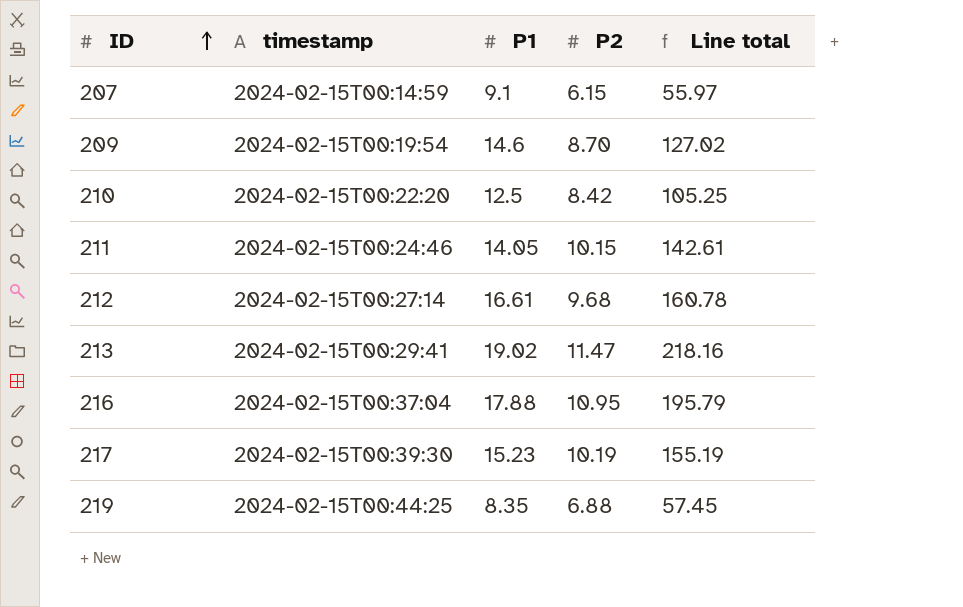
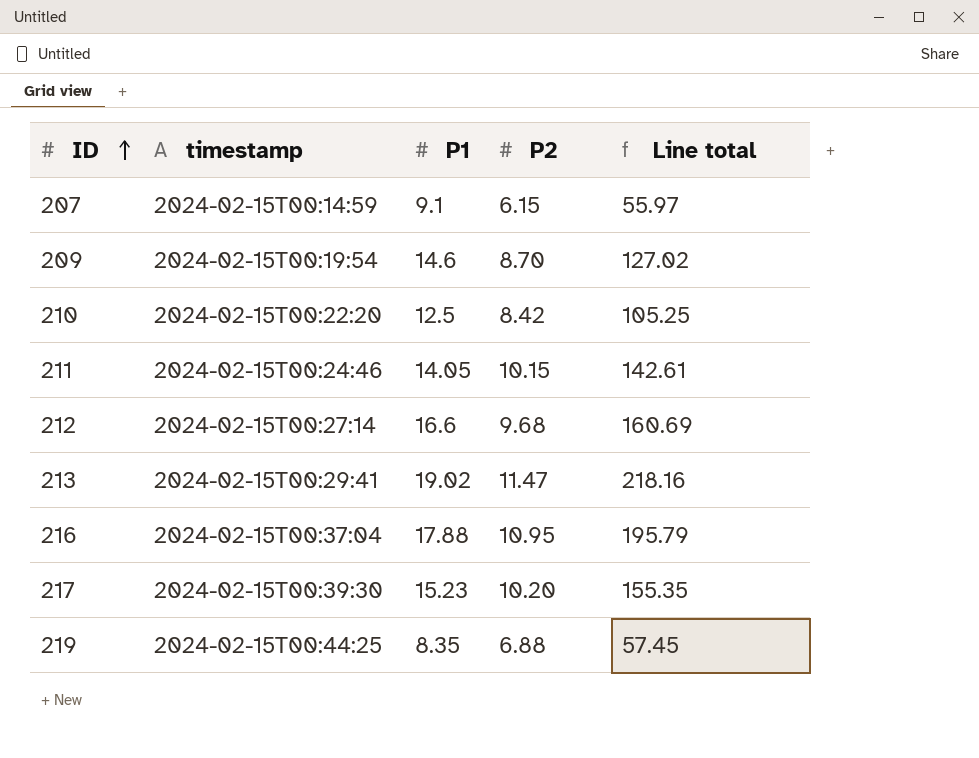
212 | P1: 16.61 -> 16.6
212 | Line total: 160.78 -> 160.69
217 | P2: 10.19 -> 10.20
217 | Line total: 155.19 -> 155.35

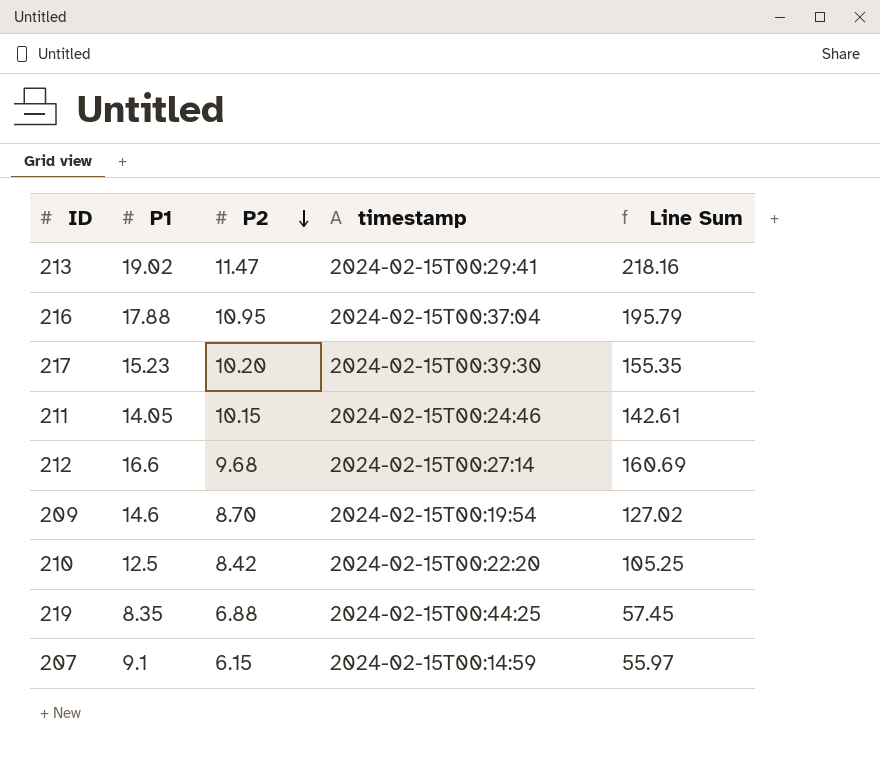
row order: ID ascending -> P2 descending
column timestamp | position: 2 -> 4
column name: Line total -> Line Sum

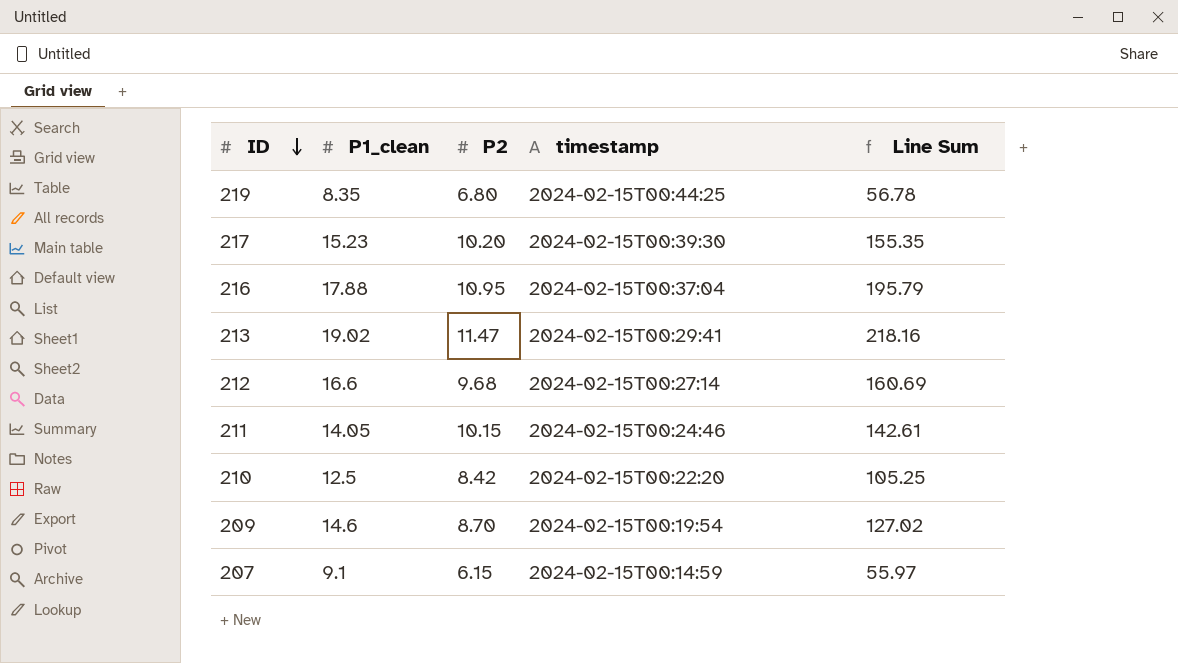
row order: P2 descending -> ID descending
column name: P1 -> P1_clean
219 | P2: 6.88 -> 6.80
219 | Line Sum: 57.45 -> 56.78

